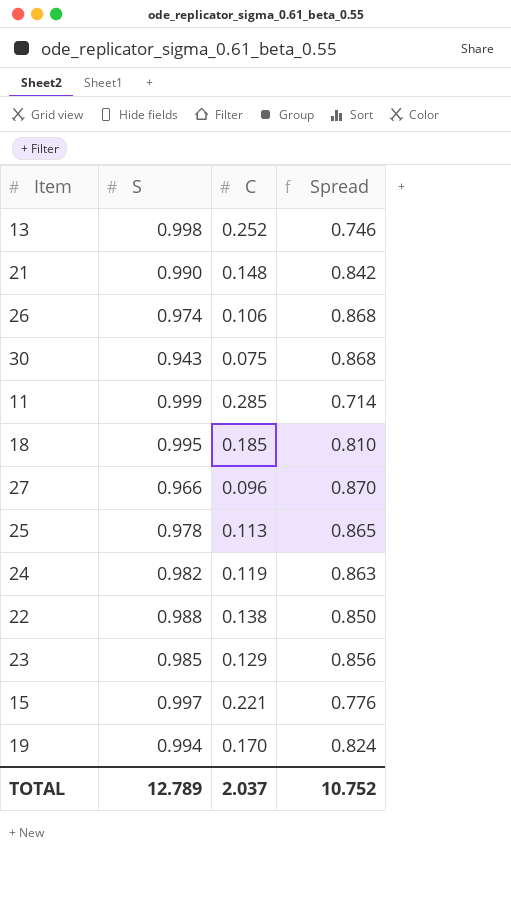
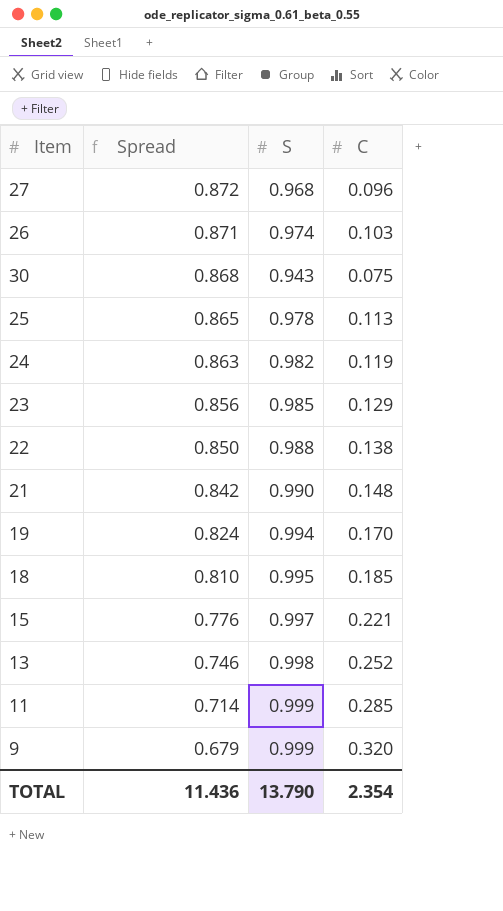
row order: none -> Spread descending
column Spread | position: 4 -> 2
27 | Spread: 0.870 -> 0.872
27 | S: 0.966 -> 0.968
26 | Spread: 0.868 -> 0.871
26 | C: 0.106 -> 0.103
row 9: none -> 0.679 | 0.999 | 0.320
TOTAL | Spread: 10.752 -> 11.436
TOTAL | S: 12.789 -> 13.790
TOTAL | C: 2.037 -> 2.354

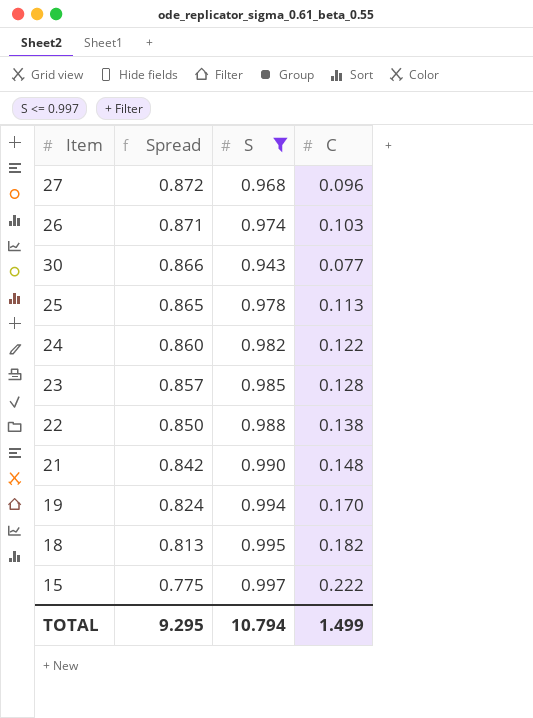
filter: none -> S <= 0.997
30 | Spread: 0.868 -> 0.866
30 | C: 0.075 -> 0.077
24 | Spread: 0.863 -> 0.860
24 | C: 0.119 -> 0.122
23 | Spread: 0.856 -> 0.857
23 | C: 0.129 -> 0.128
18 | Spread: 0.810 -> 0.813
18 | C: 0.185 -> 0.182
15 | Spread: 0.776 -> 0.775
15 | C: 0.221 -> 0.222
TOTAL | Spread: 11.436 -> 9.295
TOTAL | S: 13.790 -> 10.794
TOTAL | C: 2.354 -> 1.499

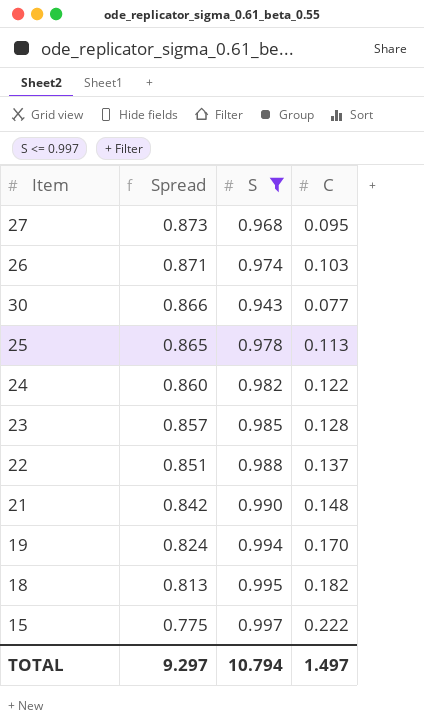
27 | Spread: 0.872 -> 0.873
27 | C: 0.096 -> 0.095
22 | Spread: 0.850 -> 0.851
22 | C: 0.138 -> 0.137
TOTAL | Spread: 9.295 -> 9.297
TOTAL | C: 1.499 -> 1.497

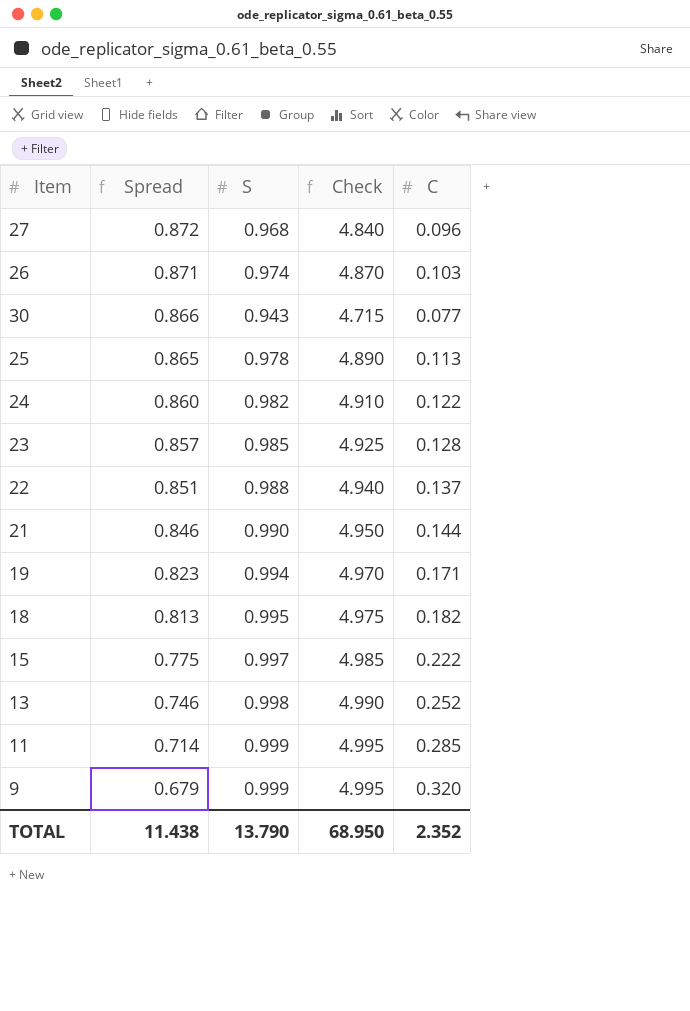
filter: S <= 0.997 -> none
column Check | formula: none -> [S] * 5
27 | Spread: 0.873 -> 0.872
27 | C: 0.095 -> 0.096
21 | Spread: 0.842 -> 0.846
21 | C: 0.148 -> 0.144
19 | Spread: 0.824 -> 0.823
19 | C: 0.170 -> 0.171
TOTAL | Spread: 9.297 -> 11.438
TOTAL | S: 10.794 -> 13.790
TOTAL | C: 1.497 -> 2.352

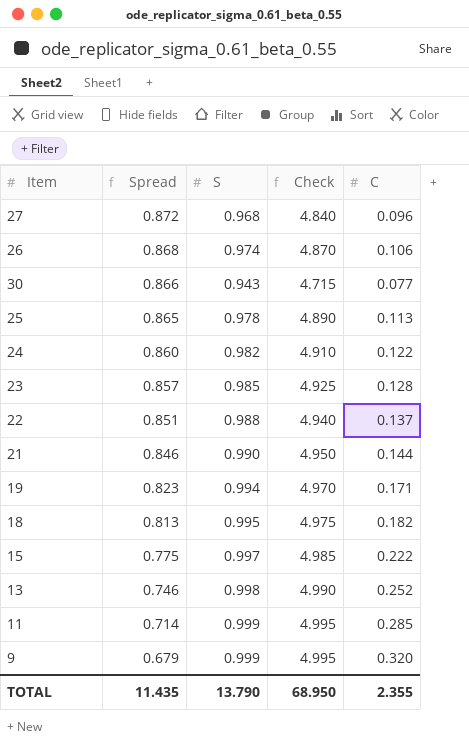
26 | Spread: 0.871 -> 0.868
26 | C: 0.103 -> 0.106
TOTAL | Spread: 11.438 -> 11.435
TOTAL | C: 2.352 -> 2.355

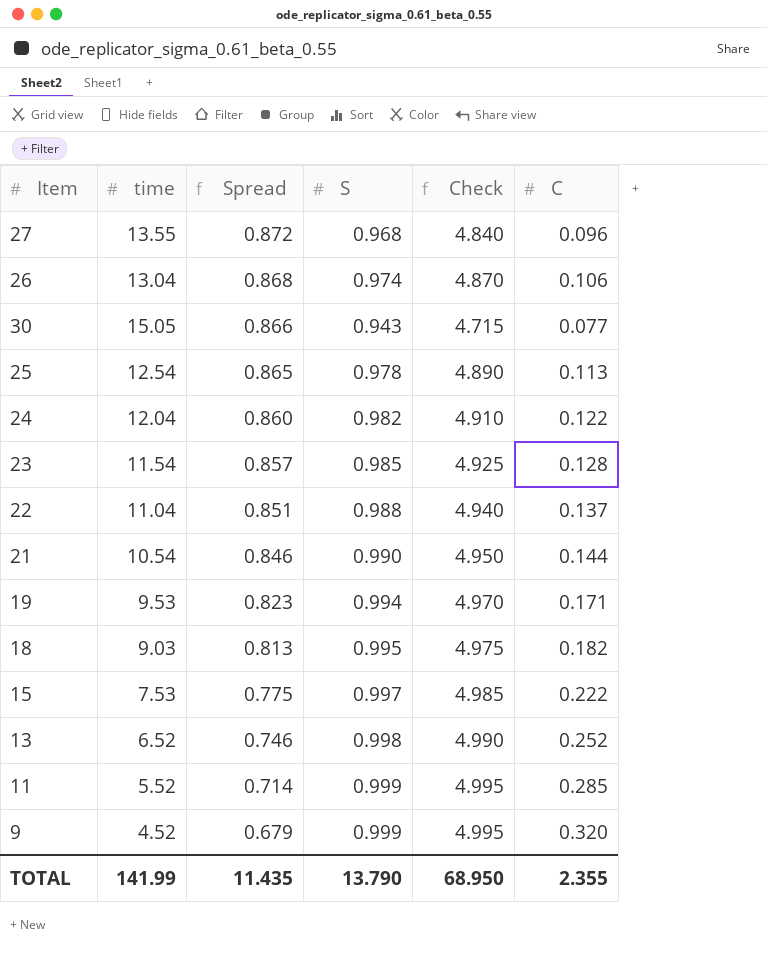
column time | position: none -> 2

